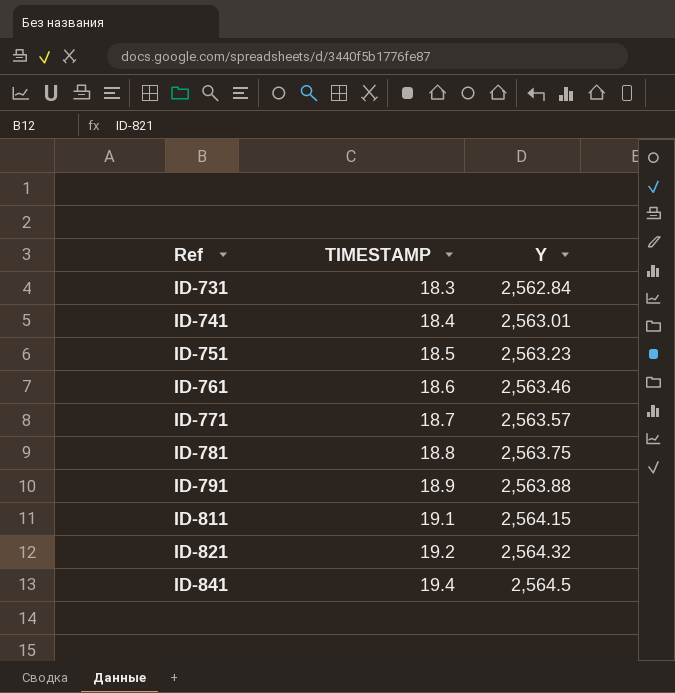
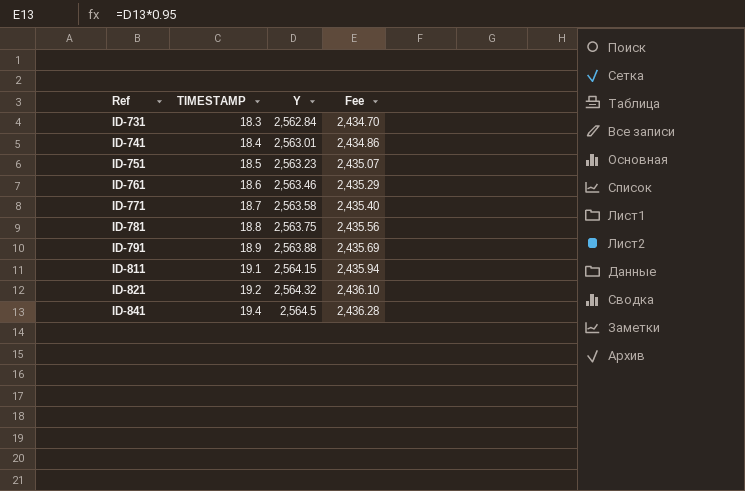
column Fee | formula: none -> [Y] * 0.95
ID-771 | Y: 2,563.57 -> 2,563.58

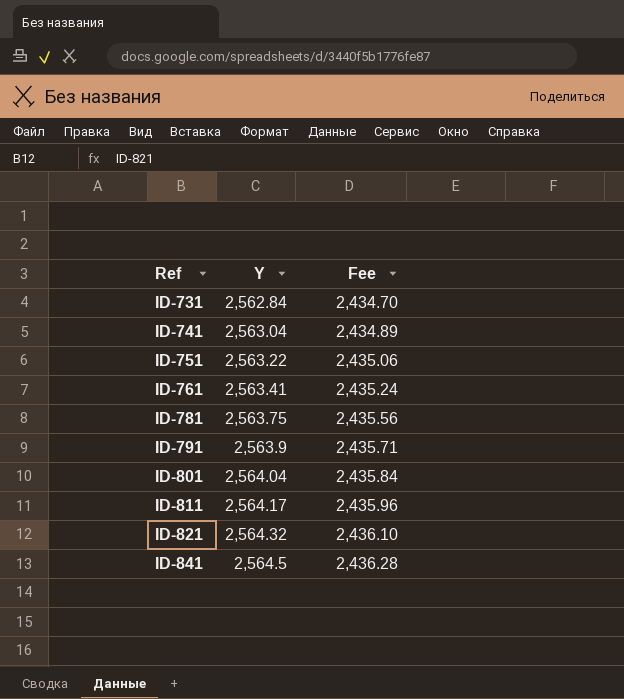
column TIMESTAMP | position: 2 -> none
row ID-771: 18.7 | 2,563.58 | 2,435.40 -> none
ID-741 | Y: 2,563.01 -> 2,563.04
ID-741 | Fee: 2,434.86 -> 2,434.89
ID-751 | Y: 2,563.23 -> 2,563.22
ID-751 | Fee: 2,435.07 -> 2,435.06
ID-761 | Y: 2,563.46 -> 2,563.41
ID-761 | Fee: 2,435.29 -> 2,435.24
ID-791 | Y: 2,563.88 -> 2,563.9
ID-791 | Fee: 2,435.69 -> 2,435.71
row ID-801: none -> 2,564.04 | 2,435.84
ID-811 | Y: 2,564.15 -> 2,564.17
ID-811 | Fee: 2,435.94 -> 2,435.96

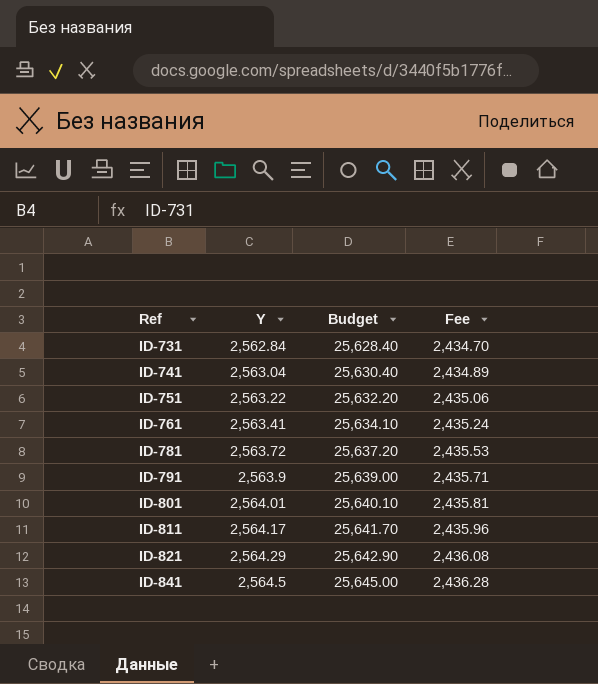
column Budget | formula: none -> [Y] * 10
ID-781 | Y: 2,563.75 -> 2,563.72
ID-781 | Fee: 2,435.56 -> 2,435.53
ID-801 | Y: 2,564.04 -> 2,564.01
ID-801 | Fee: 2,435.84 -> 2,435.81
ID-821 | Y: 2,564.32 -> 2,564.29
ID-821 | Fee: 2,436.10 -> 2,436.08

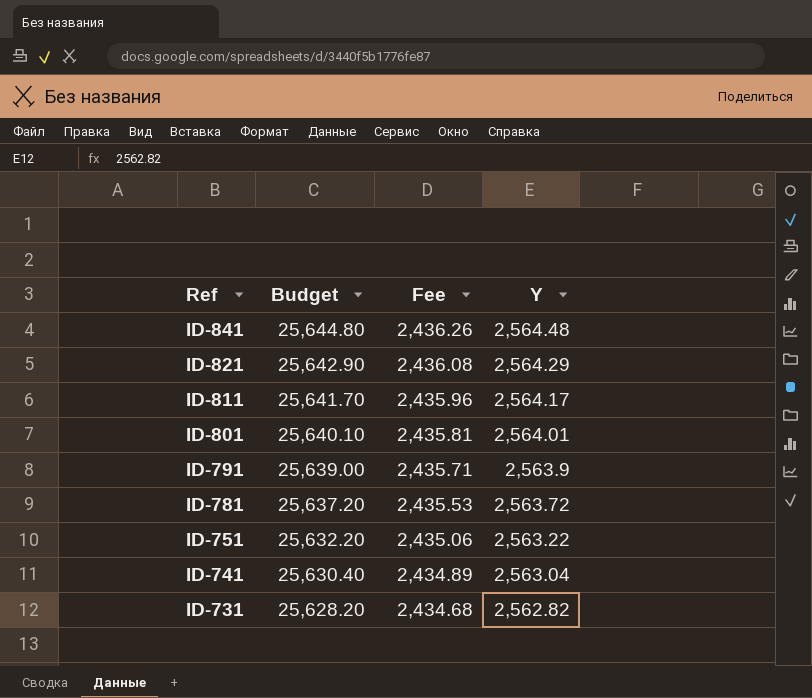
row order: Ref ascending -> Ref descending
column Y | position: 2 -> 4
row ID-761: 2,563.41 | 25,634.10 | 2,435.24 -> none
ID-841 | Budget: 25,645.00 -> 25,644.80
ID-841 | Fee: 2,436.28 -> 2,436.26
ID-841 | Y: 2,564.5 -> 2,564.48
ID-731 | Budget: 25,628.40 -> 25,628.20
ID-731 | Fee: 2,434.70 -> 2,434.68
ID-731 | Y: 2,562.84 -> 2,562.82

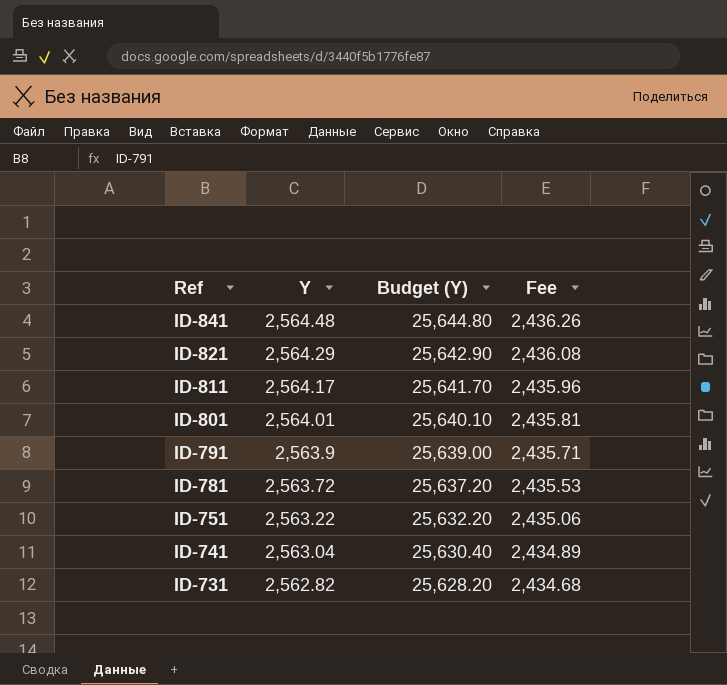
column Y | position: 4 -> 2
column name: Budget -> Budget (Y)

